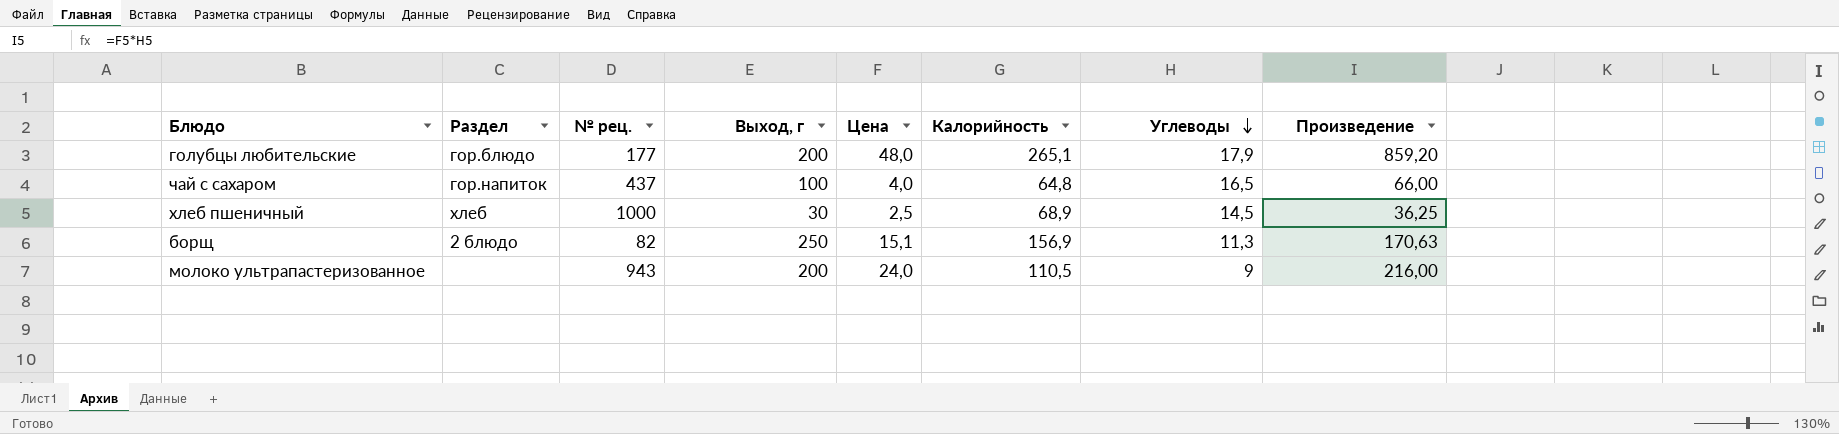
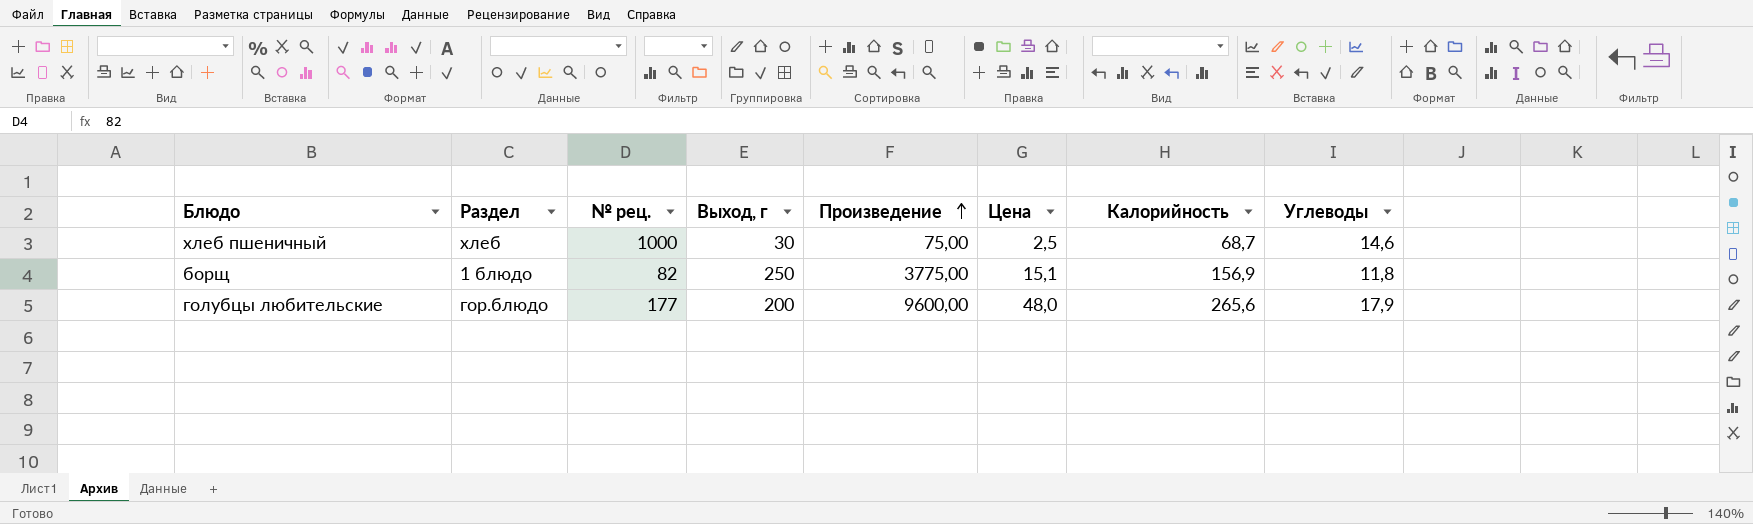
row order: Углеводы descending -> Произведение ascending
column Произведение | formula: [Цена] * [Углеводы] -> [Выход, г] * [Цена]
column Произведение | position: 8 -> 5
row чай с сахаром: гор.напиток | 437 | 100 | 4,0 | 64,8 | 16,5 | 66,00 -> none
row молоко ультрапастеризованное: none | 943 | 200 | 24,0 | 110,5 | 9 | 216,00 -> none
хлеб пшеничный | Калорийность: 68,9 -> 68,7
хлеб пшеничный | Углеводы: 14,5 -> 14,6
борщ | Раздел: 2 блюдо -> 1 блюдо
борщ | Углеводы: 11,3 -> 11,8
голубцы любительские | Калорийность: 265,1 -> 265,6

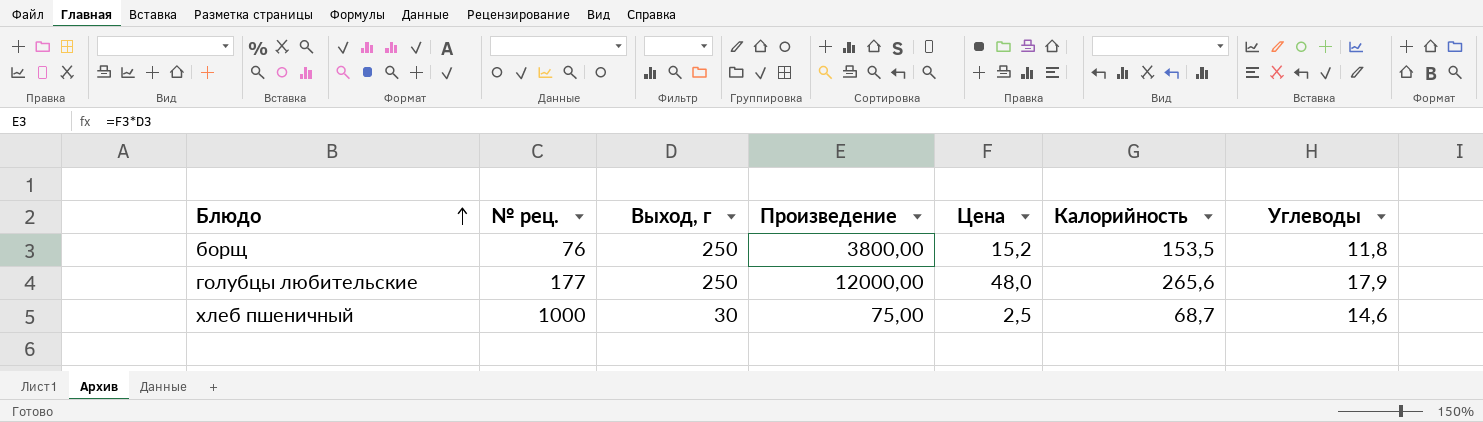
row order: Произведение ascending -> Блюдо ascending
column Раздел | position: 2 -> none
борщ | № рец.: 82 -> 76
борщ | Произведение: 3775,00 -> 3800,00
борщ | Цена: 15,1 -> 15,2
борщ | Калорийность: 156,9 -> 153,5
голубцы любительские | Выход, г: 200 -> 250
голубцы любительские | Произведение: 9600,00 -> 12000,00

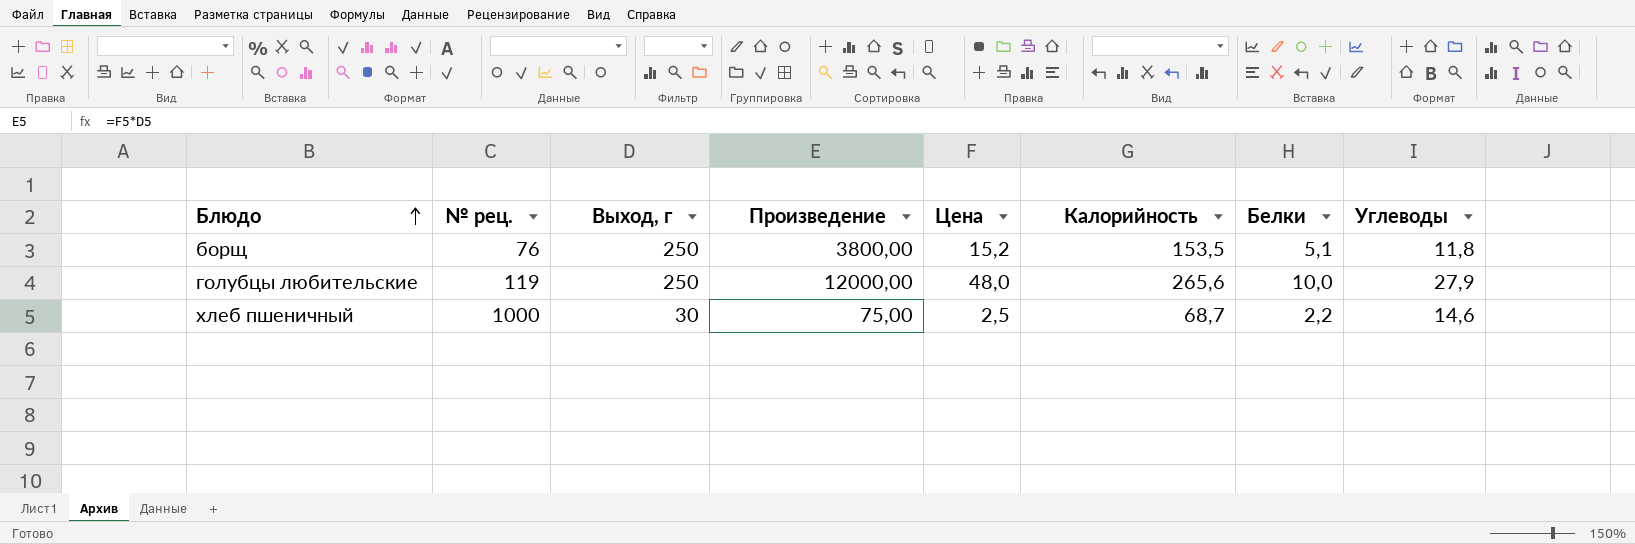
column Белки | position: none -> 7
голубцы любительские | № рец.: 177 -> 119
голубцы любительские | Углеводы: 17,9 -> 27,9

